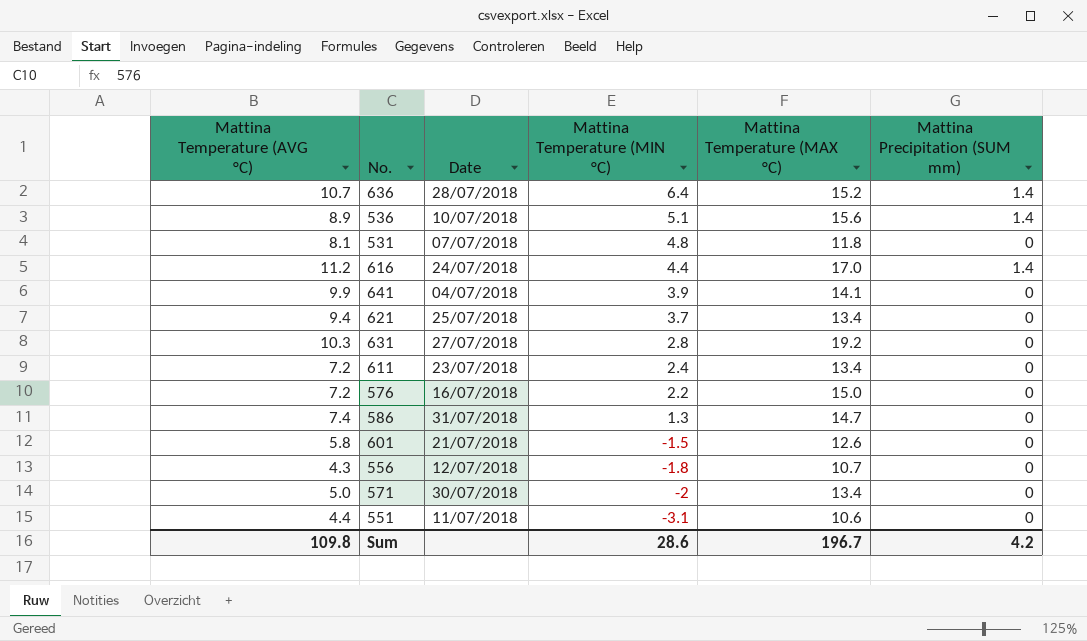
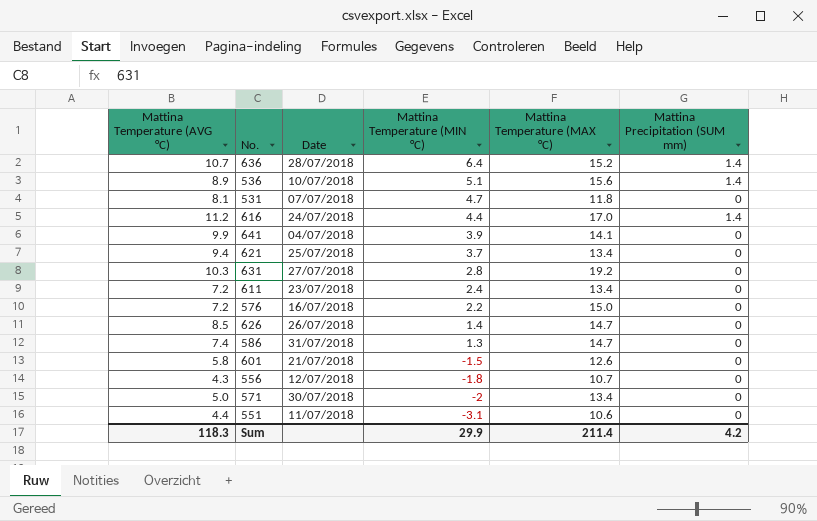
531 | Mattina Temperature (MIN °C): 4.8 -> 4.7
row 626: none -> 8.5 | 26/07/2018 | 1.4 | 14.7 | 0
Sum | Mattina Temperature (AVG °C): 109.8 -> 118.3
Sum | Mattina Temperature (MIN °C): 28.6 -> 29.9
Sum | Mattina Temperature (MAX °C): 196.7 -> 211.4

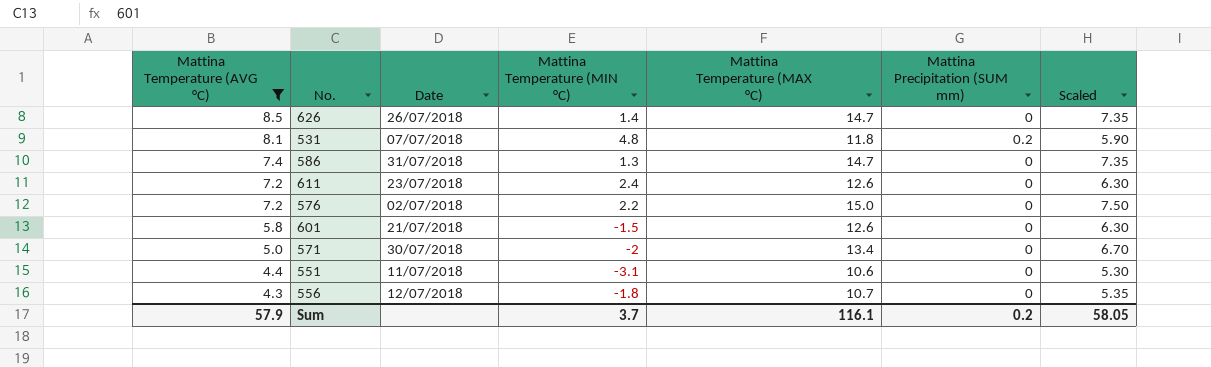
filter: none -> Mattina Temperature (AVG °C) <= 8.5
row order: Mattina Temperature (MIN °C) descending -> Mattina Temperature (AVG °C) descending
column Scaled | formula: none -> [Mattina Temperature (MAX °C)] * 0.5
531 | Mattina Temperature (MIN °C): 4.7 -> 4.8
531 | Mattina Precipitation (SUM mm): 0 -> 0.2
611 | Mattina Temperature (MAX °C): 13.4 -> 12.6
576 | Date: 16/07/2018 -> 02/07/2018
Sum | Mattina Temperature (AVG °C): 118.3 -> 57.9
Sum | Mattina Temperature (MIN °C): 29.9 -> 3.7
Sum | Mattina Temperature (MAX °C): 211.4 -> 116.1
Sum | Mattina Precipitation (SUM mm): 4.2 -> 0.2

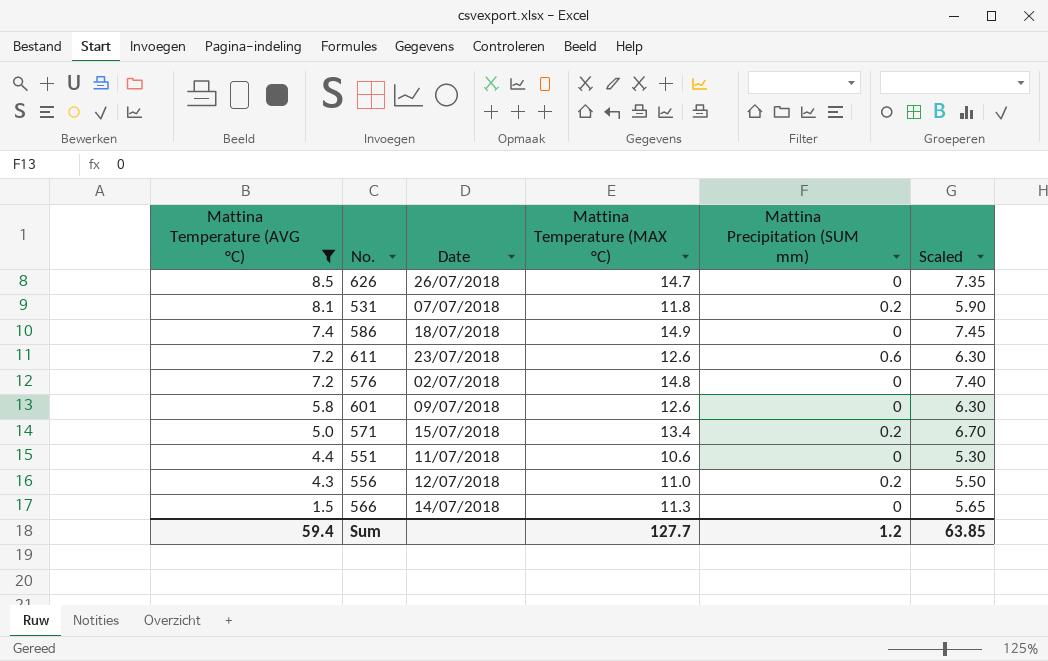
column Mattina Temperature (MIN °C) | position: 4 -> none
586 | Date: 31/07/2018 -> 18/07/2018
586 | Mattina Temperature (MAX °C): 14.7 -> 14.9
586 | Scaled: 7.35 -> 7.45
611 | Mattina Precipitation (SUM mm): 0 -> 0.6
576 | Mattina Temperature (MAX °C): 15.0 -> 14.8
576 | Scaled: 7.50 -> 7.40
601 | Date: 21/07/2018 -> 09/07/2018
571 | Date: 30/07/2018 -> 15/07/2018
571 | Mattina Precipitation (SUM mm): 0 -> 0.2
556 | Mattina Temperature (MAX °C): 10.7 -> 11.0
556 | Mattina Precipitation (SUM mm): 0 -> 0.2
556 | Scaled: 5.35 -> 5.50
row 566: none -> 1.5 | 14/07/2018 | 11.3 | 0 | 5.65
Sum | Mattina Temperature (AVG °C): 57.9 -> 59.4
Sum | Mattina Temperature (MAX °C): 116.1 -> 127.7
Sum | Mattina Precipitation (SUM mm): 0.2 -> 1.2
Sum | Scaled: 58.05 -> 63.85

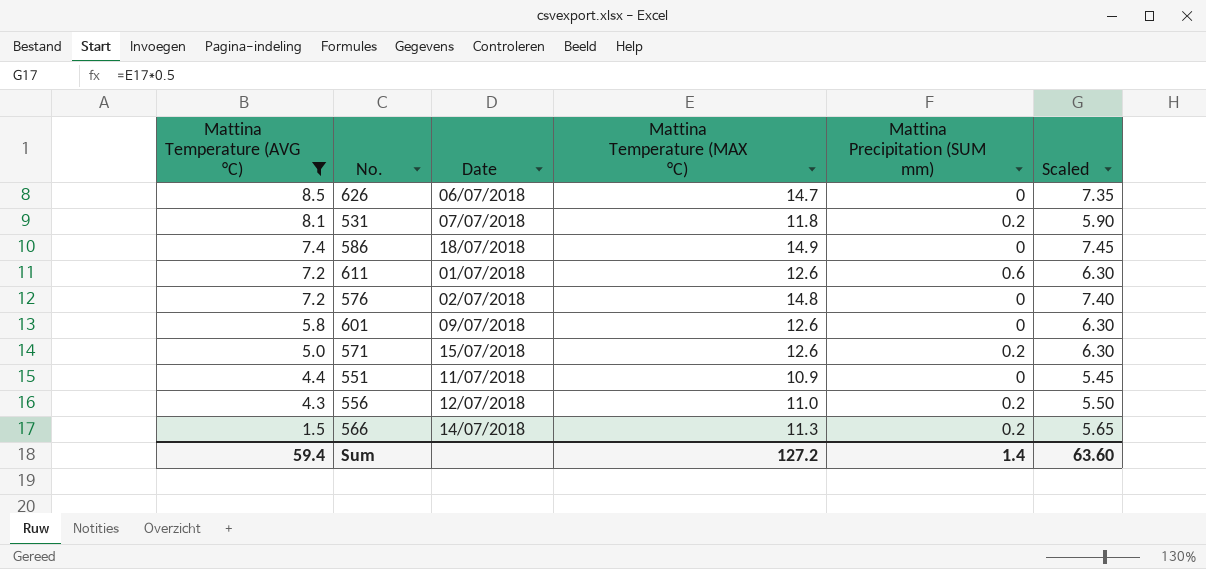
626 | Date: 26/07/2018 -> 06/07/2018
611 | Date: 23/07/2018 -> 01/07/2018
571 | Mattina Temperature (MAX °C): 13.4 -> 12.6
571 | Scaled: 6.70 -> 6.30
551 | Mattina Temperature (MAX °C): 10.6 -> 10.9
551 | Scaled: 5.30 -> 5.45
566 | Mattina Precipitation (SUM mm): 0 -> 0.2
Sum | Mattina Temperature (MAX °C): 127.7 -> 127.2
Sum | Mattina Precipitation (SUM mm): 1.2 -> 1.4
Sum | Scaled: 63.85 -> 63.60

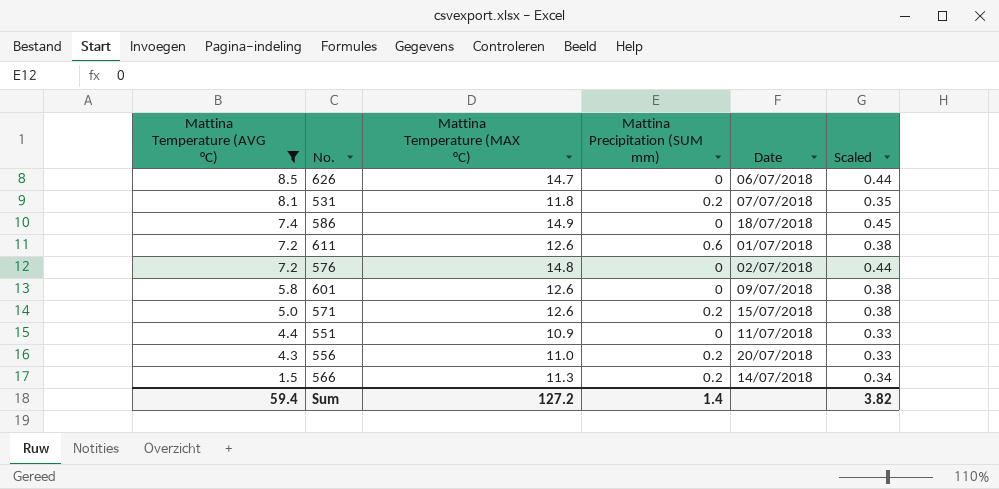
column Date | position: 3 -> 5
column Scaled | formula: [Mattina Temperature (MAX °C)] * 0.5 -> [Mattina Temperature (MAX °C)] * 0.03
556 | Date: 12/07/2018 -> 20/07/2018
Sum | Scaled: 63.60 -> 3.82

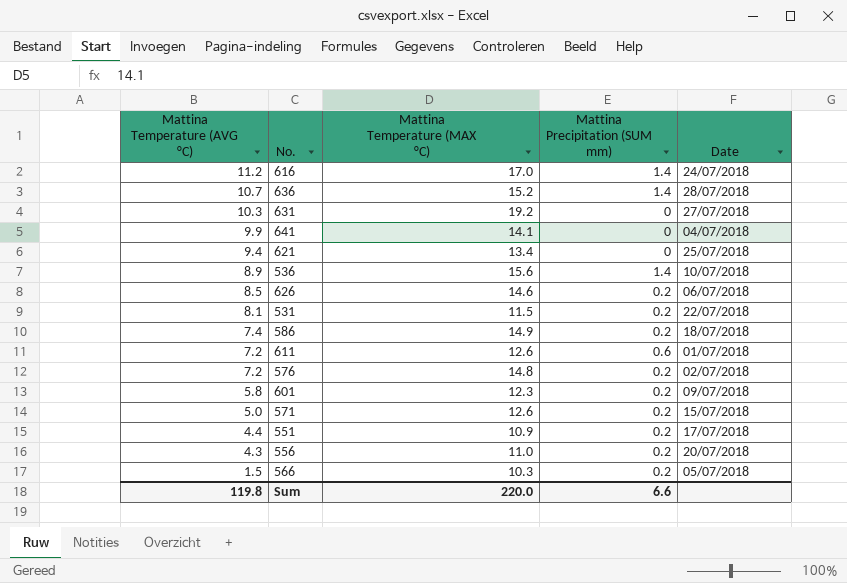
filter: Mattina Temperature (AVG °C) <= 8.5 -> none
column Scaled | formula: [Mattina Temperature (MAX °C)] * 0.03 -> none
626 | Mattina Temperature (MAX °C): 14.7 -> 14.6
626 | Mattina Precipitation (SUM mm): 0 -> 0.2
531 | Mattina Temperature (MAX °C): 11.8 -> 11.5
531 | Date: 07/07/2018 -> 22/07/2018
586 | Mattina Precipitation (SUM mm): 0 -> 0.2
576 | Mattina Precipitation (SUM mm): 0 -> 0.2
601 | Mattina Temperature (MAX °C): 12.6 -> 12.3
601 | Mattina Precipitation (SUM mm): 0 -> 0.2
551 | Mattina Precipitation (SUM mm): 0 -> 0.2
551 | Date: 11/07/2018 -> 17/07/2018
566 | Mattina Temperature (MAX °C): 11.3 -> 10.3
566 | Date: 14/07/2018 -> 05/07/2018
Sum | Mattina Temperature (AVG °C): 59.4 -> 119.8
Sum | Mattina Temperature (MAX °C): 127.2 -> 220.0
Sum | Mattina Precipitation (SUM mm): 1.4 -> 6.6

